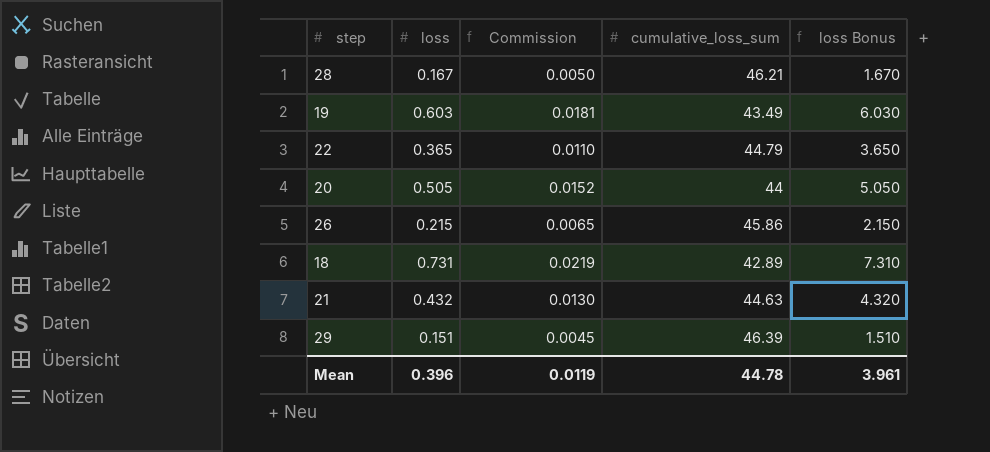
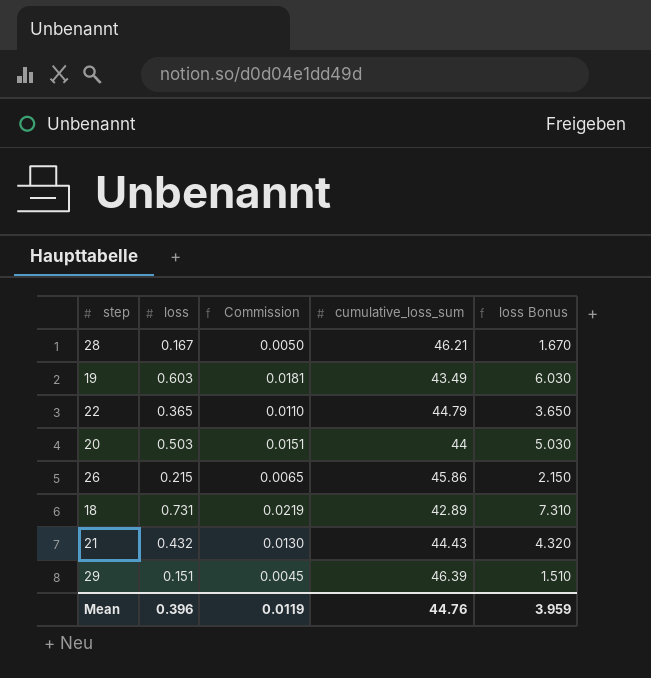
20 | loss: 0.505 -> 0.503
20 | Commission: 0.0152 -> 0.0151
20 | loss Bonus: 5.050 -> 5.030
21 | cumulative_loss_sum: 44.63 -> 44.43
Mean | cumulative_loss_sum: 44.78 -> 44.76
Mean | loss Bonus: 3.961 -> 3.959

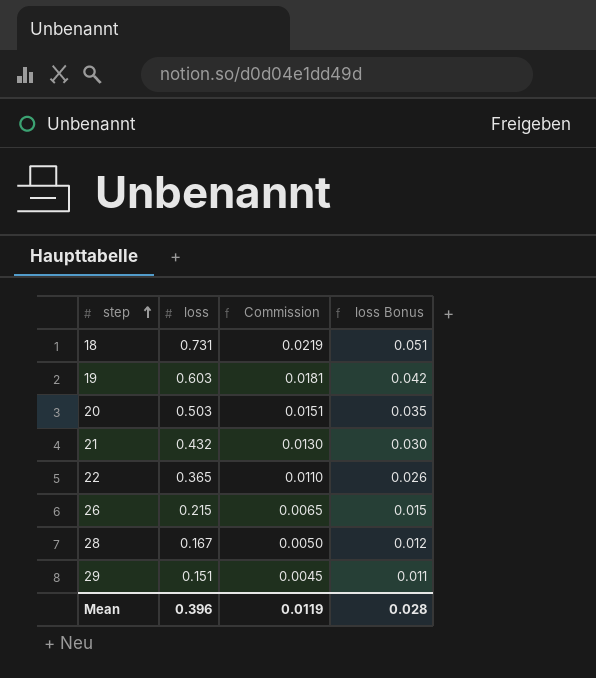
row order: none -> step ascending
column cumulative_loss_sum | position: 4 -> none
column loss Bonus | formula: [loss] * 10 -> [loss] * 0.07
Mean | loss Bonus: 3.959 -> 0.028

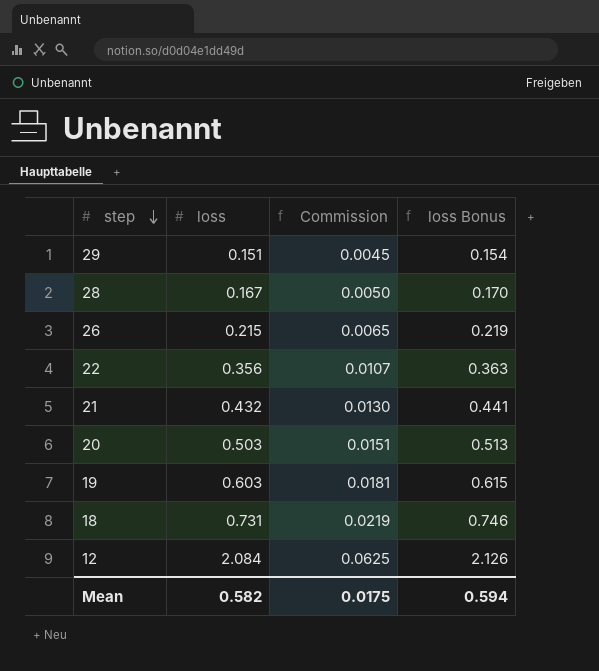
row order: step ascending -> step descending
column loss Bonus | formula: [loss] * 0.07 -> [loss] * 1.02
22 | loss: 0.365 -> 0.356
22 | Commission: 0.0110 -> 0.0107
row 12: none -> 2.084 | 0.0625 | 2.126
Mean | loss: 0.396 -> 0.582
Mean | Commission: 0.0119 -> 0.0175
Mean | loss Bonus: 0.028 -> 0.594

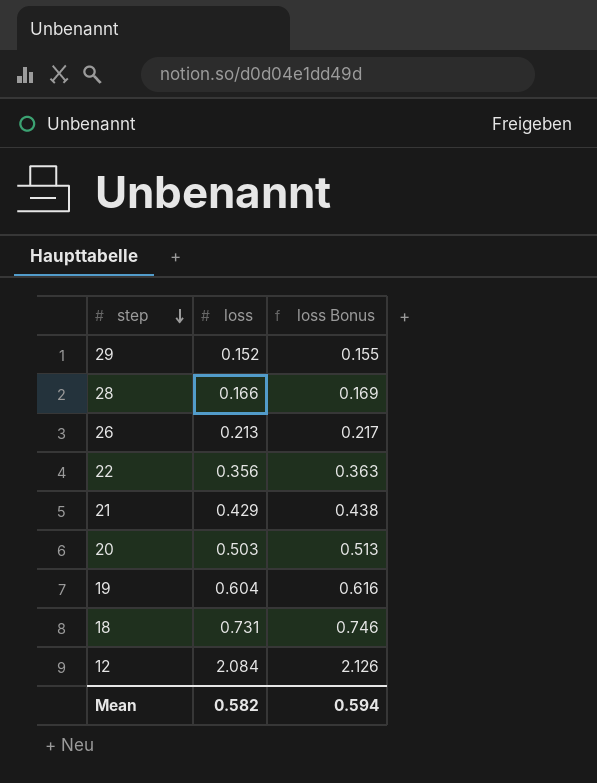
column Commission | formula: [loss] * 0.03 -> none
29 | loss: 0.151 -> 0.152
29 | loss Bonus: 0.154 -> 0.155
28 | loss: 0.167 -> 0.166
28 | loss Bonus: 0.170 -> 0.169
26 | loss: 0.215 -> 0.213
26 | loss Bonus: 0.219 -> 0.217
21 | loss: 0.432 -> 0.429
21 | loss Bonus: 0.441 -> 0.438
19 | loss: 0.603 -> 0.604
19 | loss Bonus: 0.615 -> 0.616

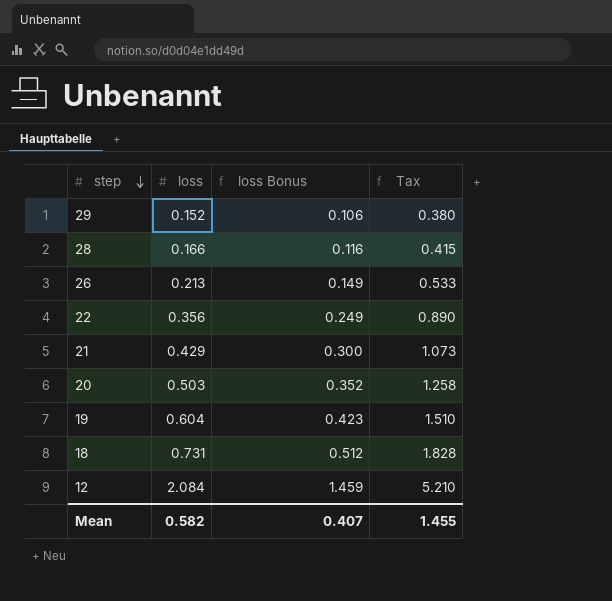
column loss Bonus | formula: [loss] * 1.02 -> [loss] * 0.7
column Tax | formula: none -> [loss] * 2.5
Mean | loss Bonus: 0.594 -> 0.407

